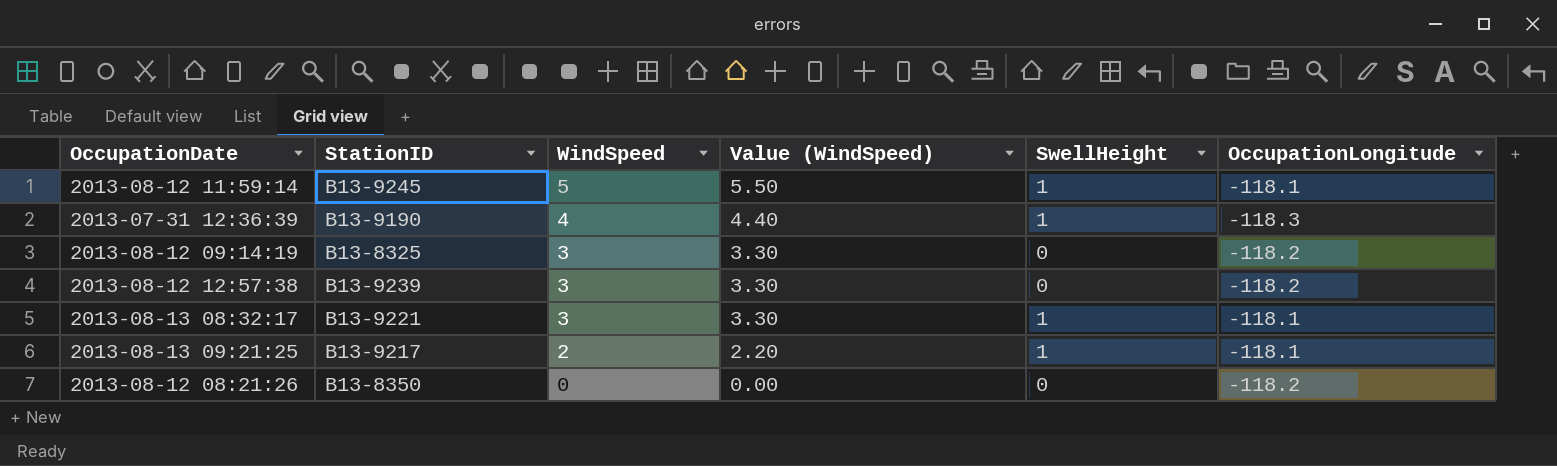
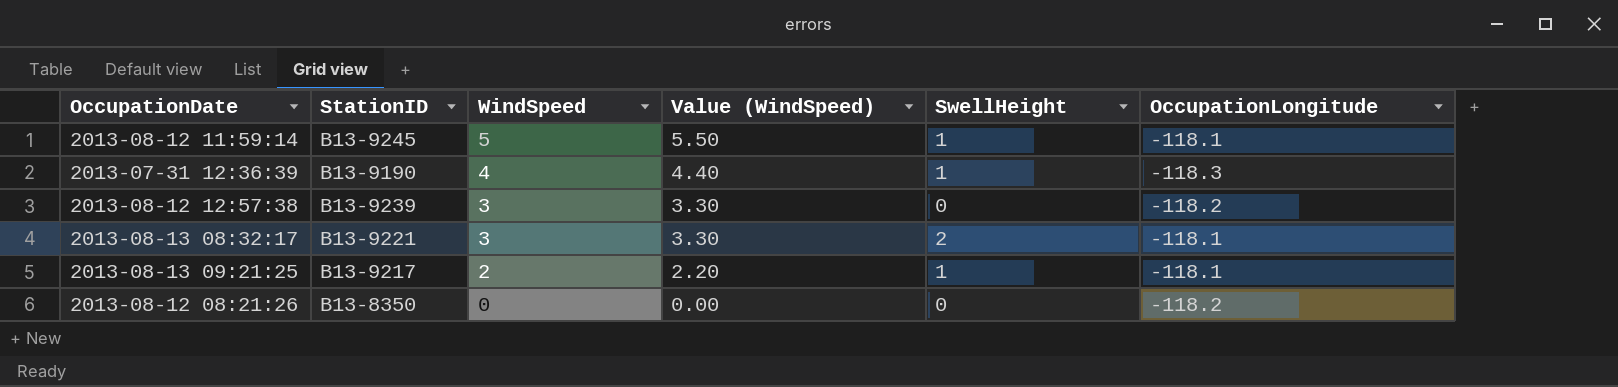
row 2013-08-12 09:14:19: B13-8325 | 3 | 3.30 | 0 | -118.2 -> none
2013-08-13 08:32:17 | SwellHeight: 1 -> 2

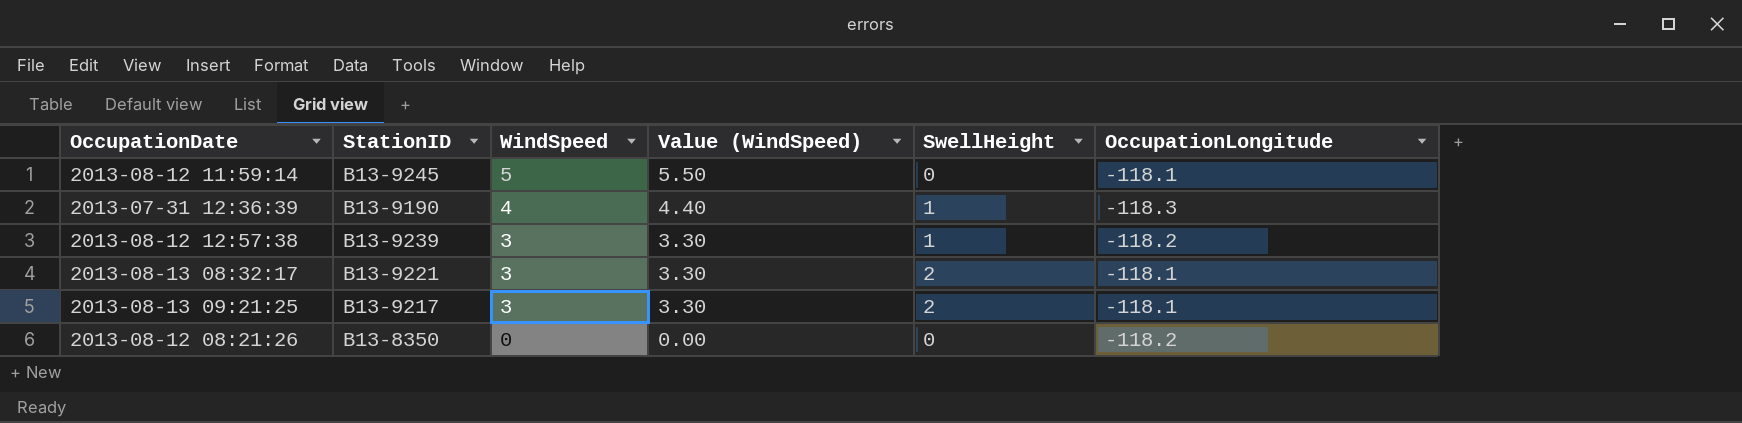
2013-08-12 11:59:14 | SwellHeight: 1 -> 0
2013-08-12 12:57:38 | SwellHeight: 0 -> 1
2013-08-13 09:21:25 | WindSpeed: 2 -> 3
2013-08-13 09:21:25 | Value (WindSpeed): 2.20 -> 3.30
2013-08-13 09:21:25 | SwellHeight: 1 -> 2

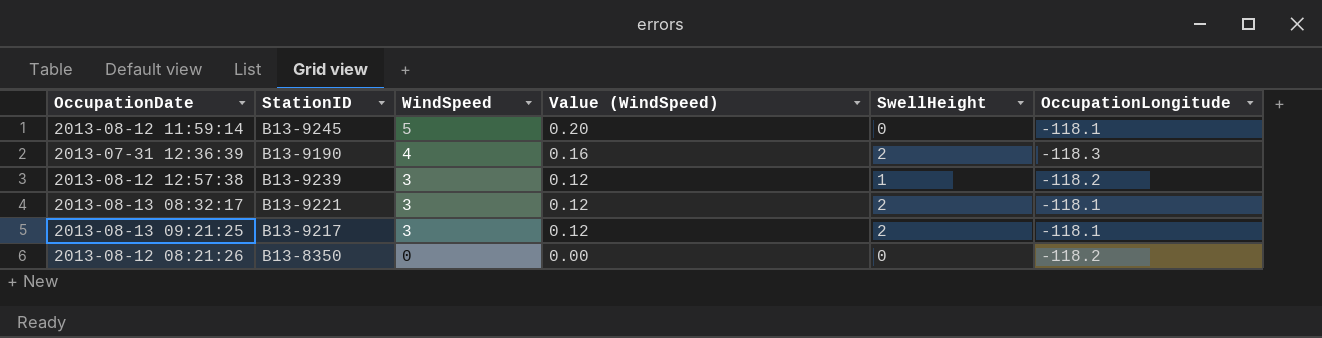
column Value (WindSpeed) | formula: [WindSpeed] * 1.1 -> [WindSpeed] * 0.04
2013-07-31 12:36:39 | SwellHeight: 1 -> 2

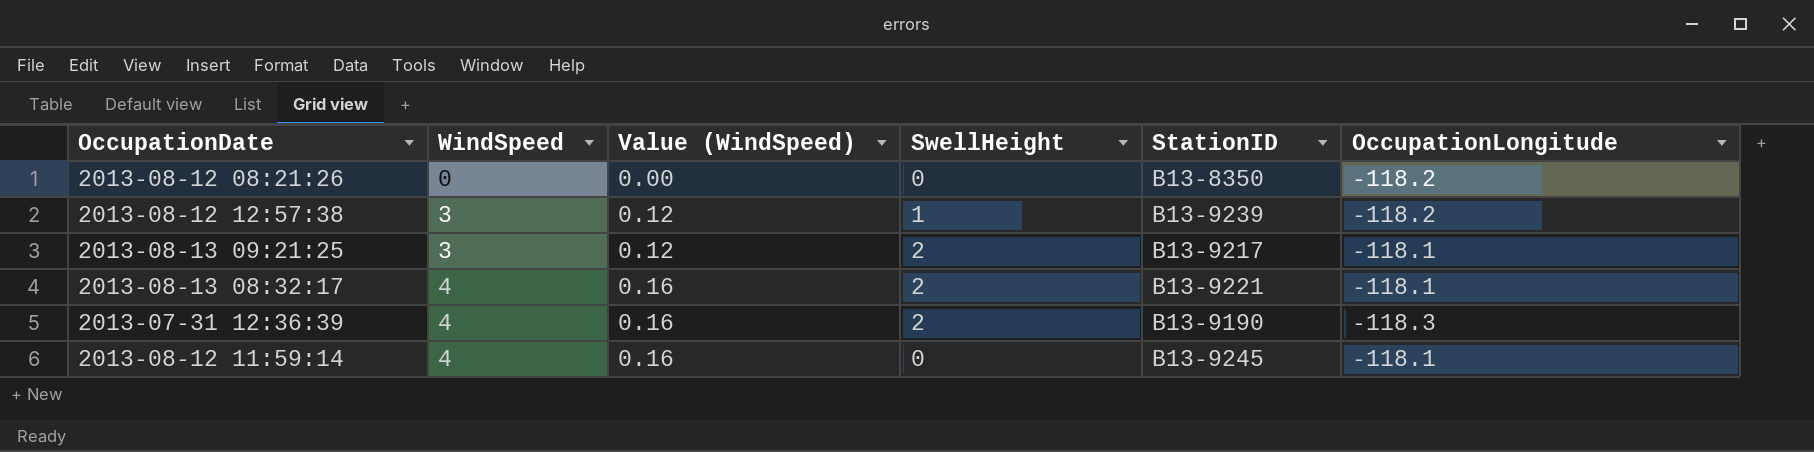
row order: WindSpeed descending -> WindSpeed ascending
column StationID | position: 2 -> 5
2013-08-13 08:32:17 | WindSpeed: 3 -> 4
2013-08-13 08:32:17 | Value (WindSpeed): 0.12 -> 0.16
2013-08-12 11:59:14 | WindSpeed: 5 -> 4
2013-08-12 11:59:14 | Value (WindSpeed): 0.20 -> 0.16

